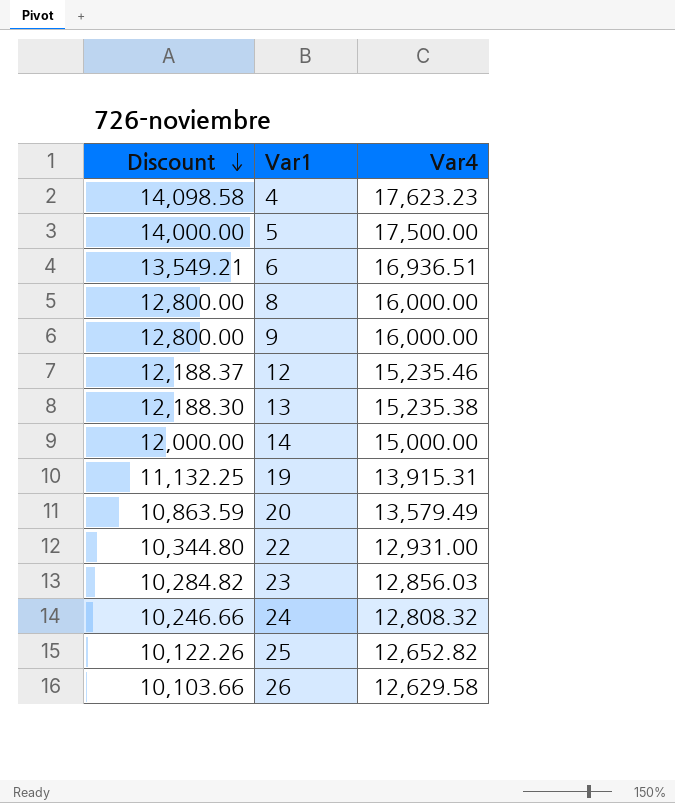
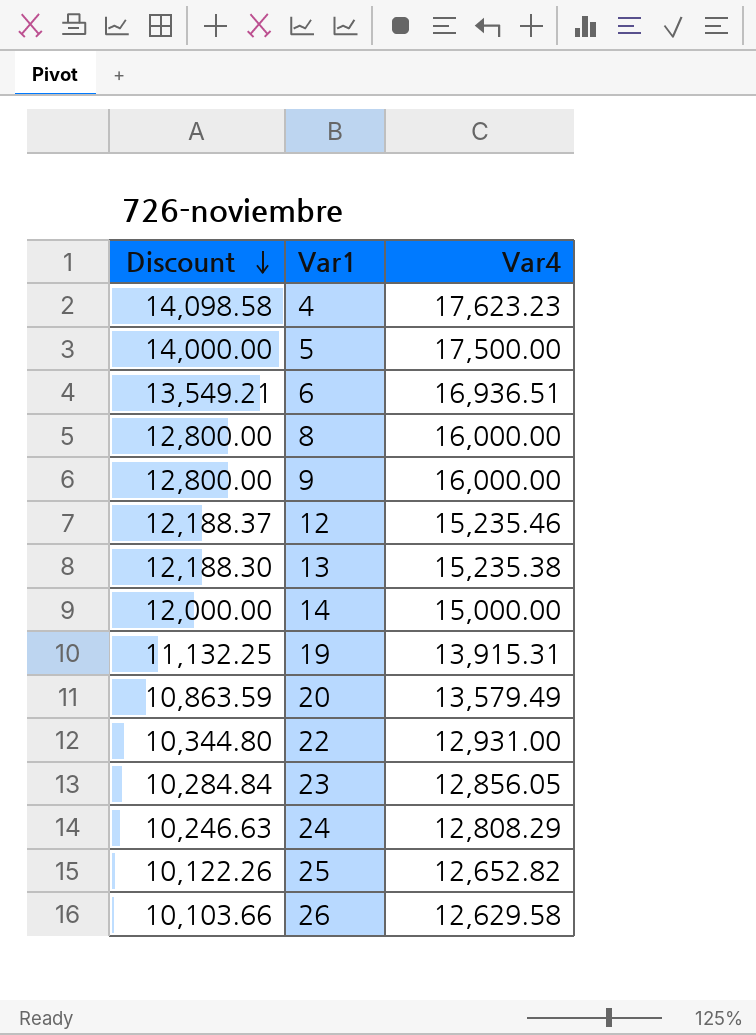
23 | Discount: 10,284.82 -> 10,284.84
23 | Var4: 12,856.03 -> 12,856.05
24 | Discount: 10,246.66 -> 10,246.63
24 | Var4: 12,808.32 -> 12,808.29

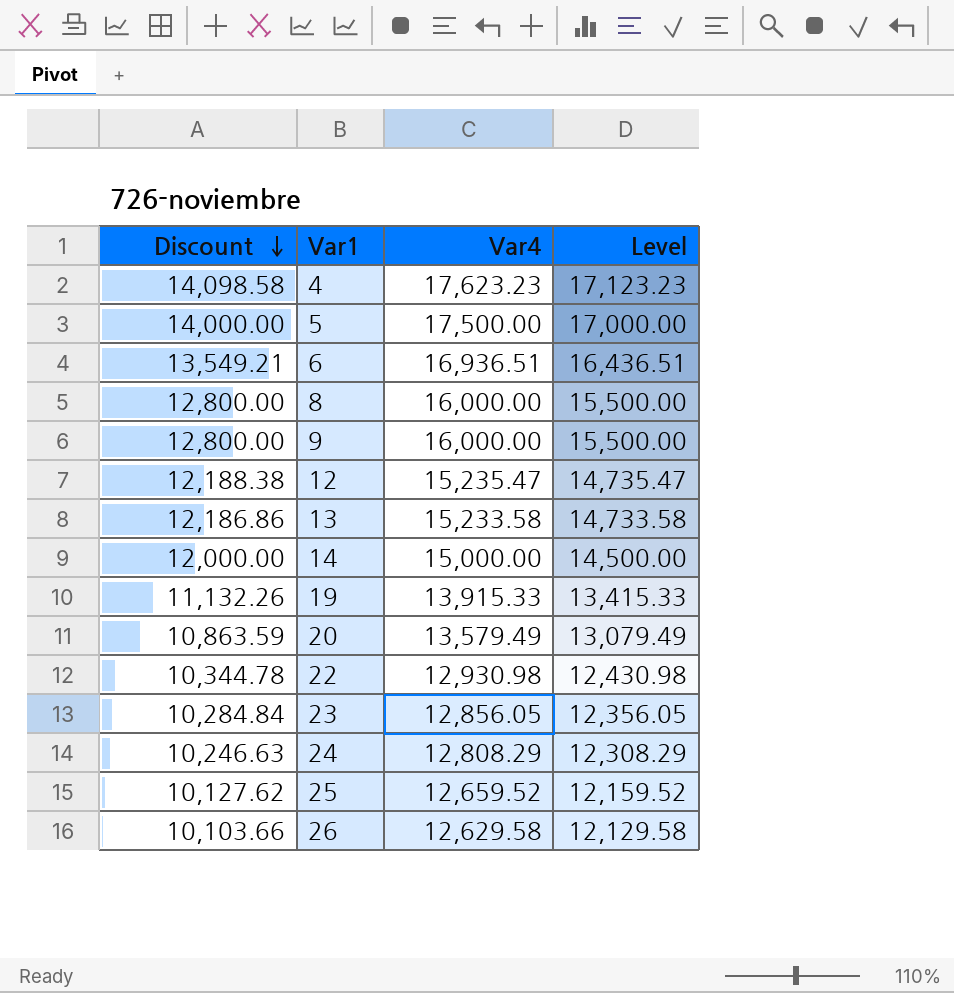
column Level | formula: none -> [Var4] - 500
12 | Discount: 12,188.37 -> 12,188.38
12 | Var4: 15,235.46 -> 15,235.47
13 | Discount: 12,188.30 -> 12,186.86
13 | Var4: 15,235.38 -> 15,233.58
19 | Discount: 11,132.25 -> 11,132.26
19 | Var4: 13,915.31 -> 13,915.33
22 | Discount: 10,344.80 -> 10,344.78
22 | Var4: 12,931.00 -> 12,930.98
25 | Discount: 10,122.26 -> 10,127.62
25 | Var4: 12,652.82 -> 12,659.52

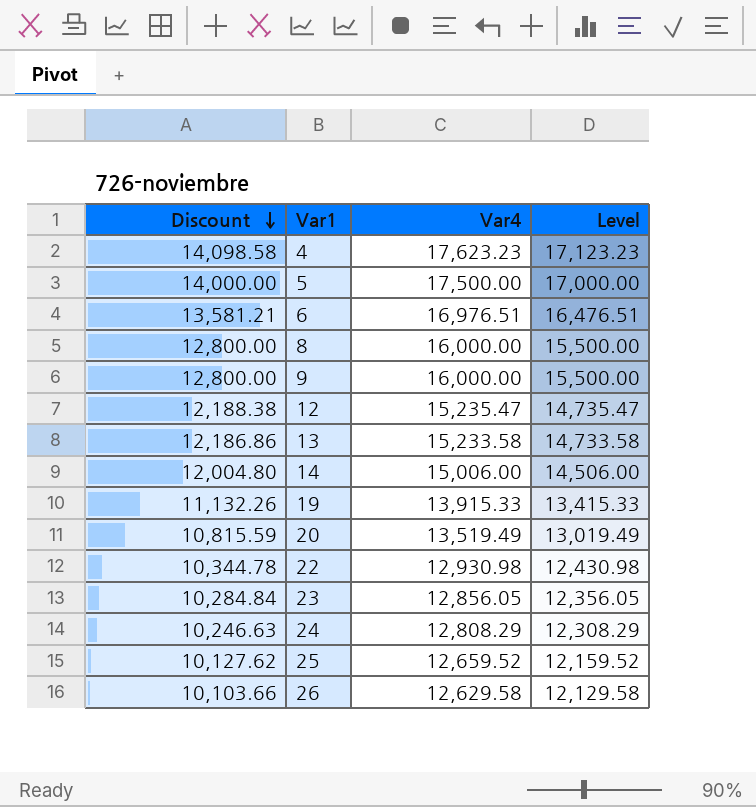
6 | Discount: 13,549.21 -> 13,581.21
6 | Var4: 16,936.51 -> 16,976.51
6 | Level: 16,436.51 -> 16,476.51
14 | Discount: 12,000.00 -> 12,004.80
14 | Var4: 15,000.00 -> 15,006.00
14 | Level: 14,500.00 -> 14,506.00
20 | Discount: 10,863.59 -> 10,815.59
20 | Var4: 13,579.49 -> 13,519.49
20 | Level: 13,079.49 -> 13,019.49

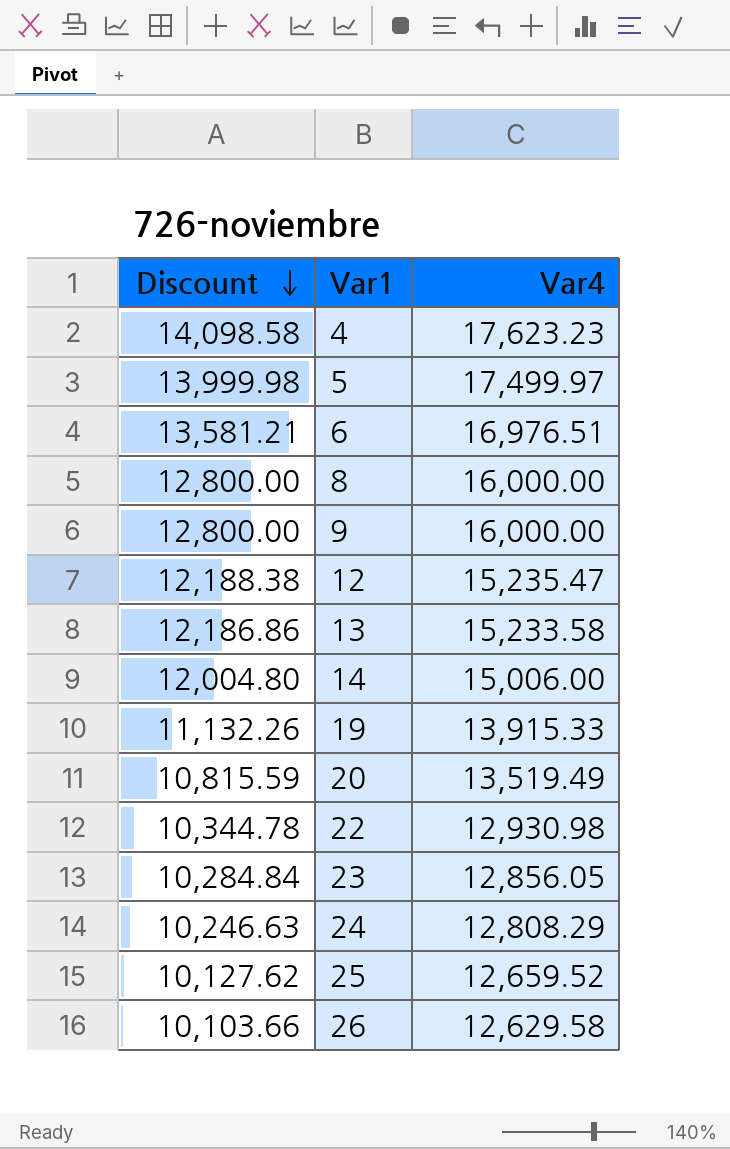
column Level | formula: [Var4] - 500 -> none
5 | Discount: 14,000.00 -> 13,999.98
5 | Var4: 17,500.00 -> 17,499.97

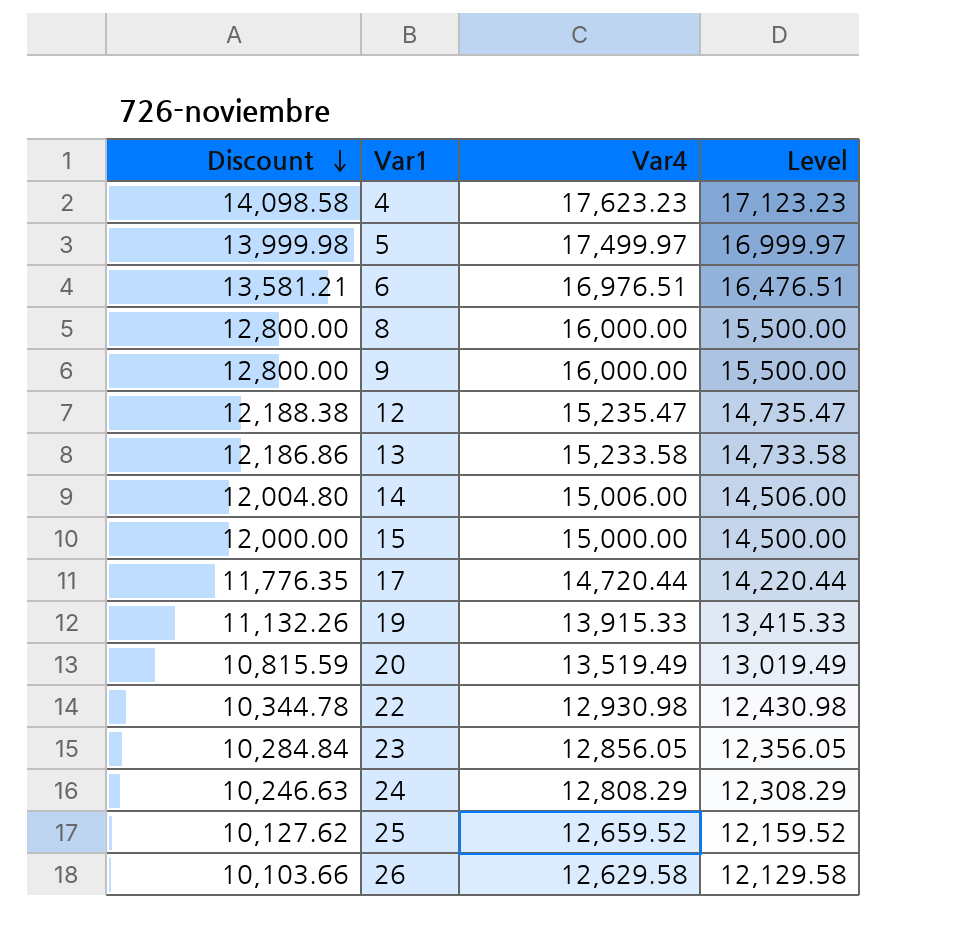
column Level | formula: none -> [Var4] - 500
row 15: none -> 12,000.00 | 15,000.00 | 14,500.00
row 17: none -> 11,776.35 | 14,720.44 | 14,220.44

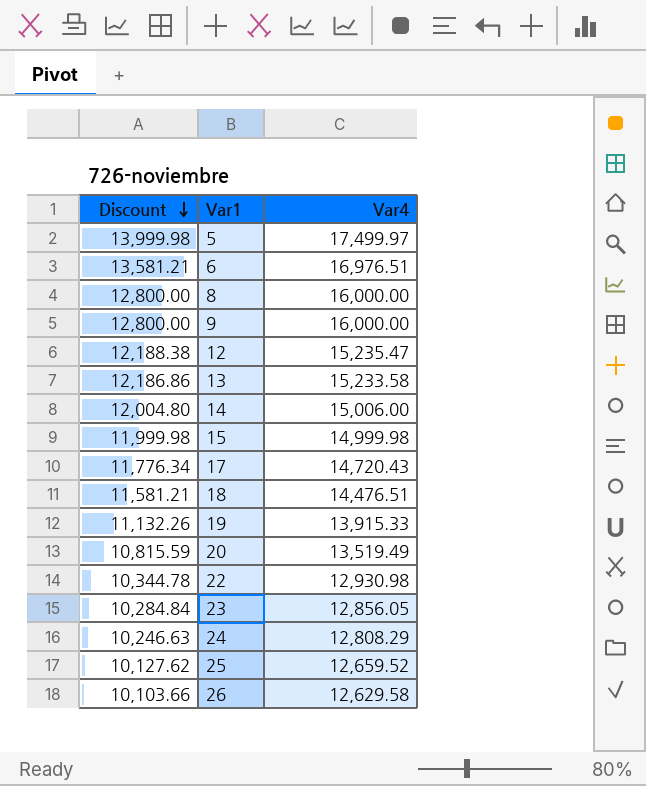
column Level | formula: [Var4] - 500 -> none
row 4: 14,098.58 | 17,623.23 | 17,123.23 -> none
15 | Discount: 12,000.00 -> 11,999.98
15 | Var4: 15,000.00 -> 14,999.98
17 | Discount: 11,776.35 -> 11,776.34
17 | Var4: 14,720.44 -> 14,720.43
row 18: none -> 11,581.21 | 14,476.51

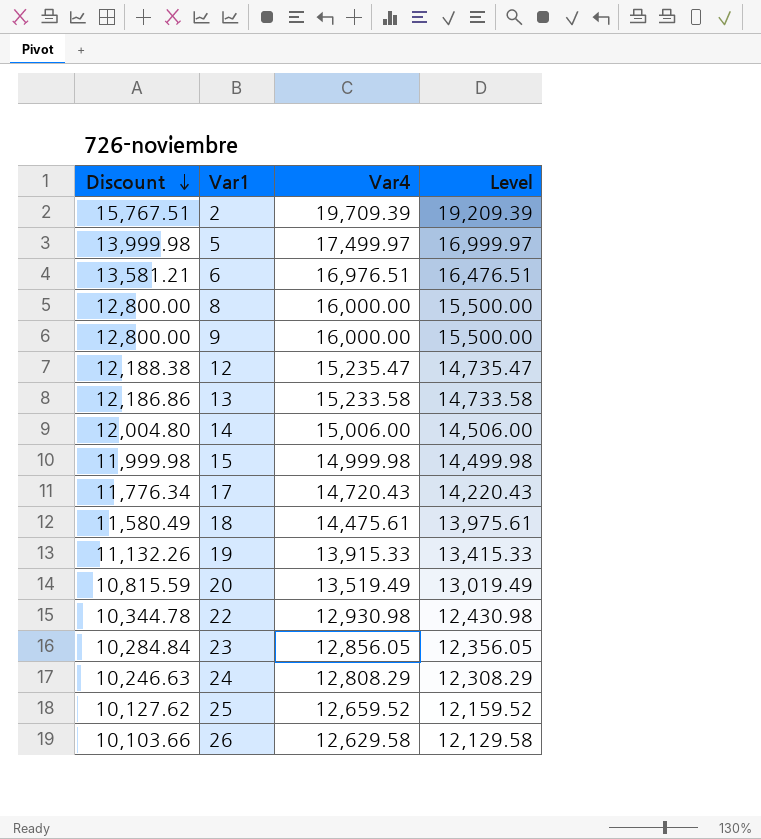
column Level | formula: none -> [Var4] - 500
row 2: none -> 15,767.51 | 19,709.39 | 19,209.39
18 | Discount: 11,581.21 -> 11,580.49
18 | Var4: 14,476.51 -> 14,475.61

